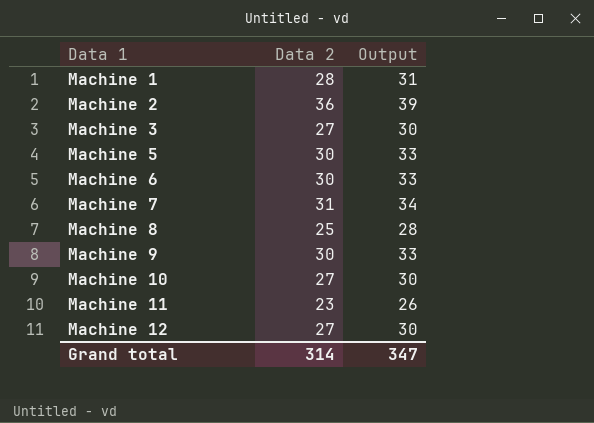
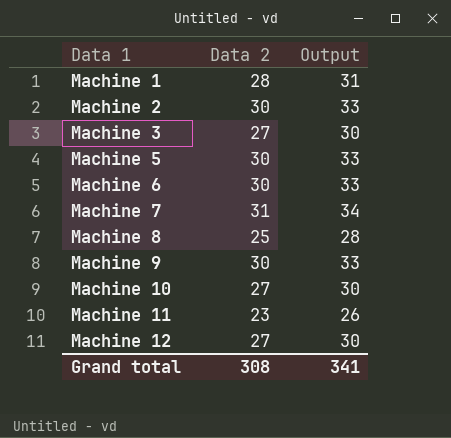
Machine 2 | Data 2: 36 -> 30
Machine 2 | Output: 39 -> 33
Grand total | Data 2: 314 -> 308
Grand total | Output: 347 -> 341

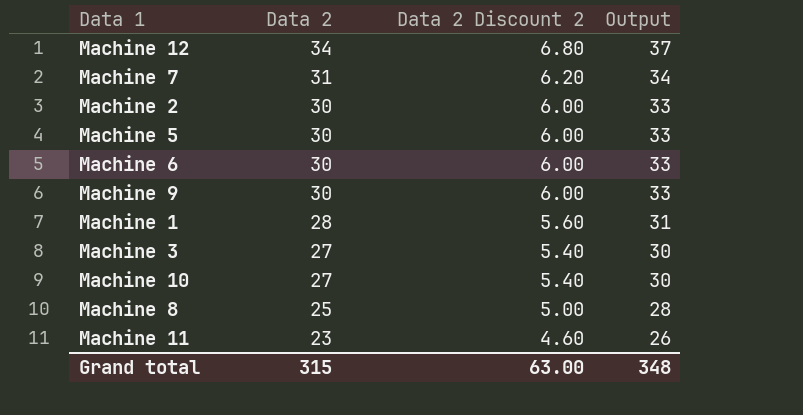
row order: Data 1 ascending -> Data 2 descending
column Data 2 Discount 2 | formula: none -> [Data 2] * 0.2
Machine 12 | Data 2: 27 -> 34
Machine 12 | Output: 30 -> 37
Grand total | Data 2: 308 -> 315
Grand total | Output: 341 -> 348

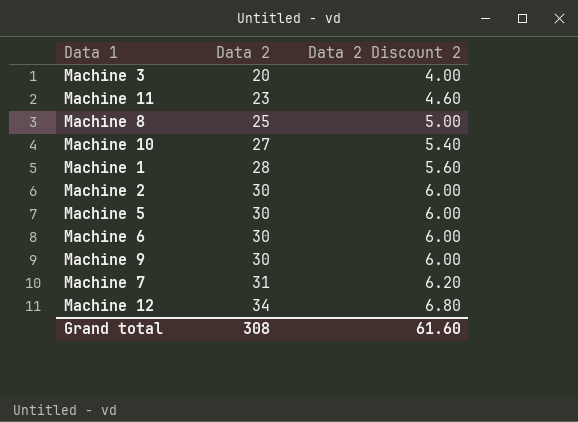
row order: Data 2 descending -> Data 2 ascending
column Output | formula: [Data 2] + 3 -> none
Machine 3 | Data 2: 27 -> 20
Machine 3 | Data 2 Discount 2: 5.40 -> 4.00
Grand total | Data 2: 315 -> 308
Grand total | Data 2 Discount 2: 63.00 -> 61.60

